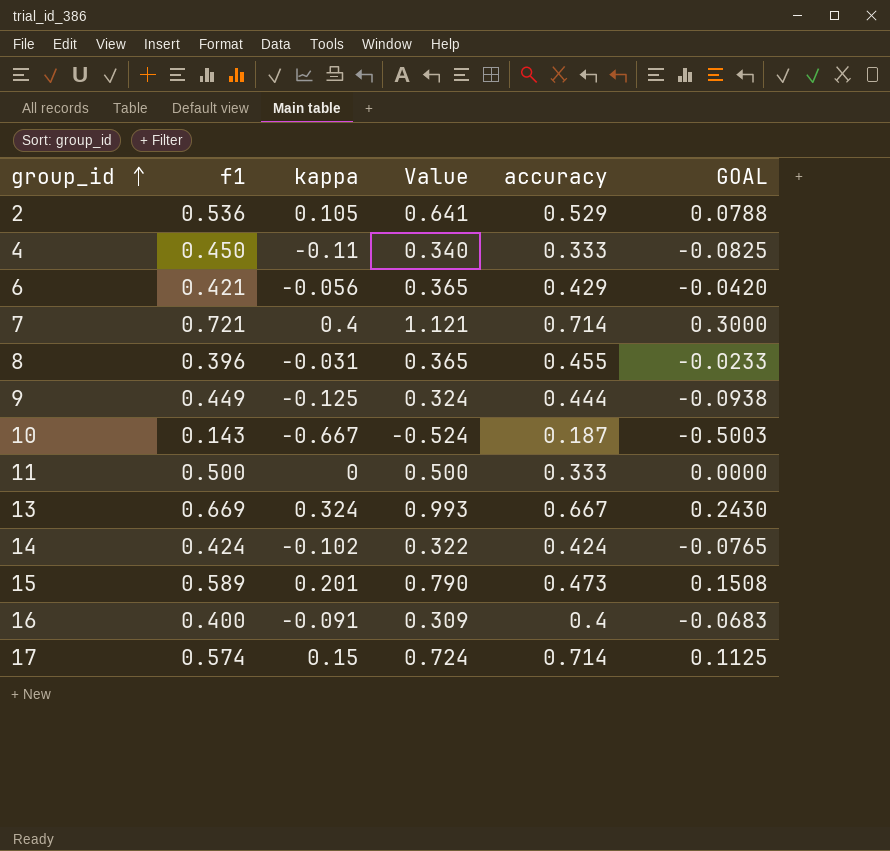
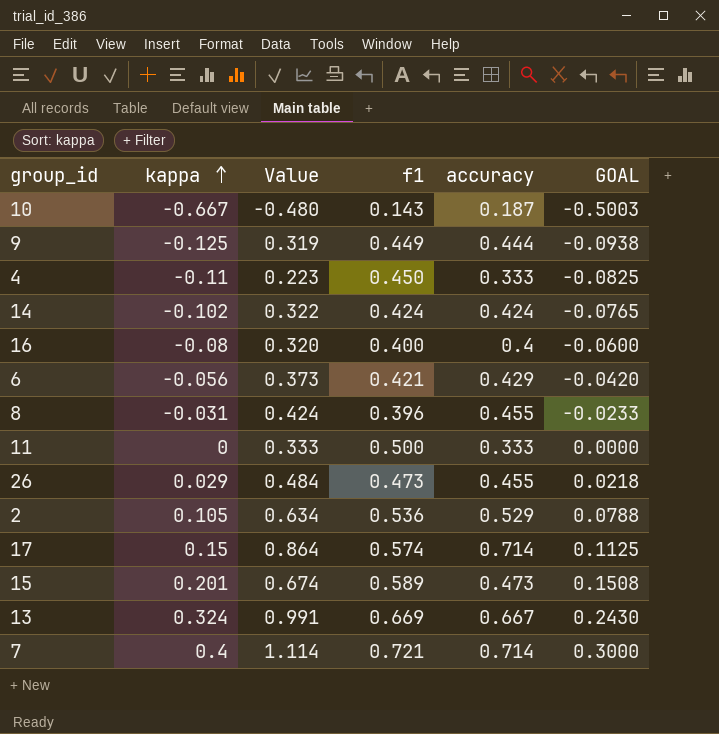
row order: group_id ascending -> kappa ascending
column Value | formula: [f1] + [kappa] -> [kappa] + [accuracy]
column f1 | position: 2 -> 4
16 | kappa: -0.091 -> -0.08
16 | GOAL: -0.0683 -> -0.0600
row 26: none -> 0.029 | 0.484 | 0.473 | 0.455 | 0.0218

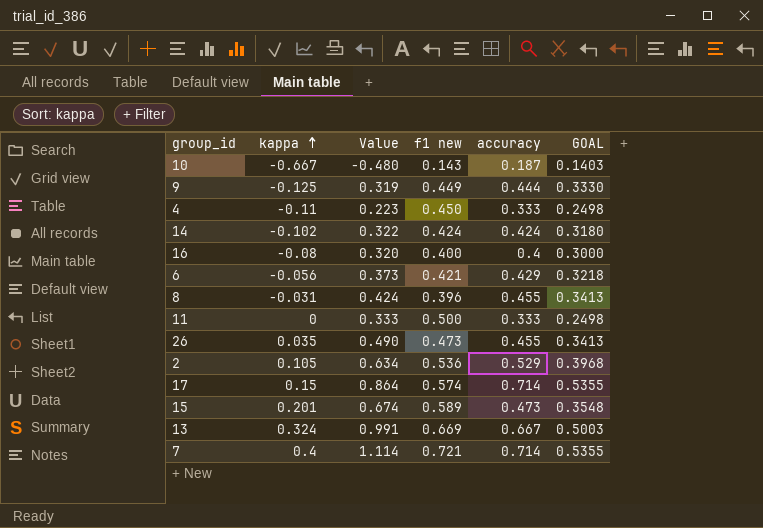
column name: f1 -> f1 new
column GOAL | formula: [kappa] * 0.75 -> [accuracy] * 0.75
26 | kappa: 0.029 -> 0.035
26 | Value: 0.484 -> 0.490

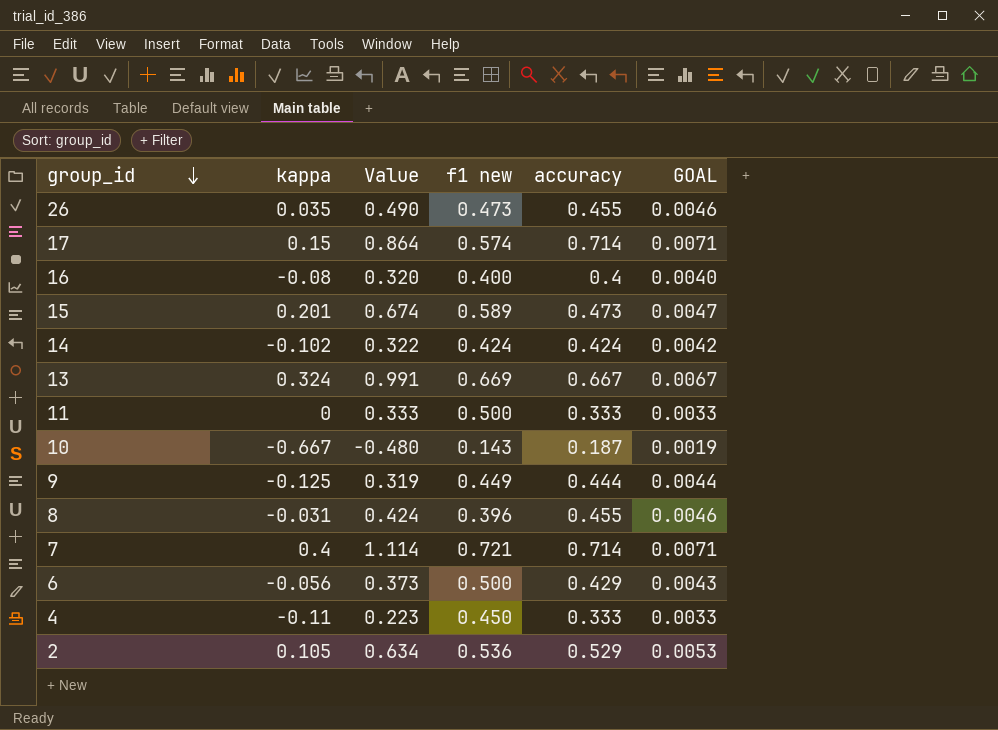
row order: kappa ascending -> group_id descending
column GOAL | formula: [accuracy] * 0.75 -> [accuracy] * 0.01
6 | f1 new: 0.421 -> 0.500

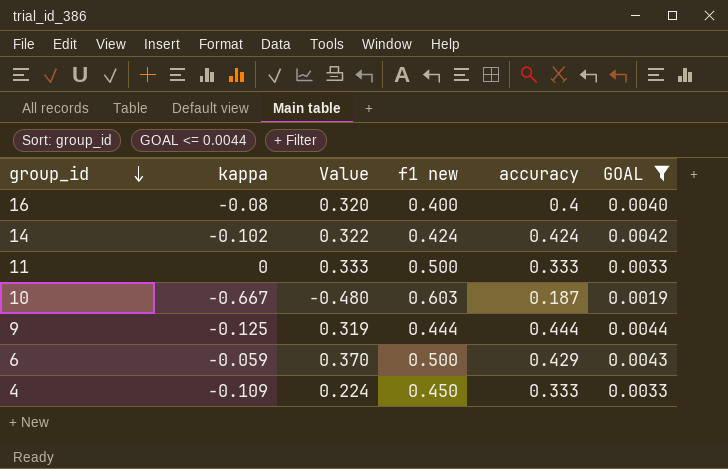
filter: none -> GOAL <= 0.0044
10 | f1 new: 0.143 -> 0.603
9 | f1 new: 0.449 -> 0.444
6 | kappa: -0.056 -> -0.059
6 | Value: 0.373 -> 0.370
4 | kappa: -0.11 -> -0.109
4 | Value: 0.223 -> 0.224

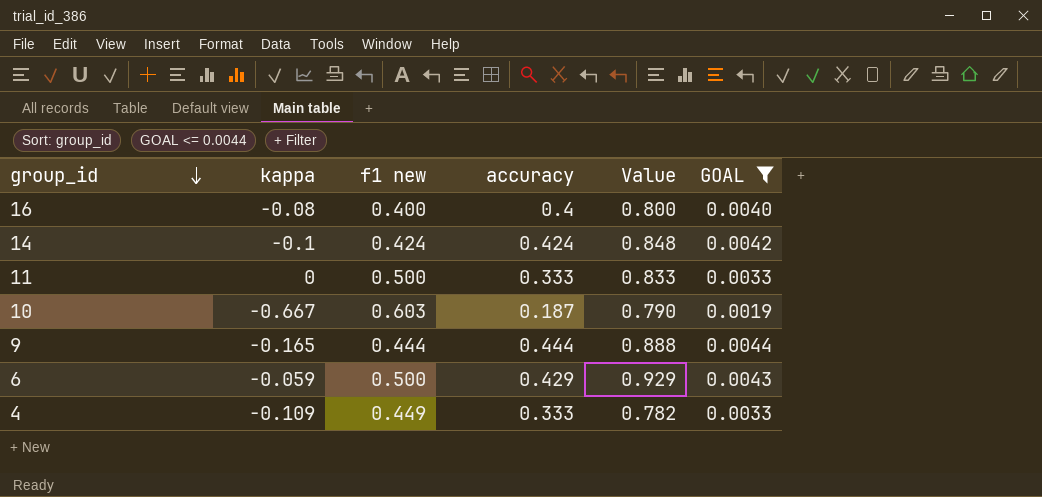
column Value | formula: [kappa] + [accuracy] -> [f1 new] + [accuracy]
column Value | position: 3 -> 5
14 | kappa: -0.102 -> -0.1
9 | kappa: -0.125 -> -0.165
4 | f1 new: 0.450 -> 0.449

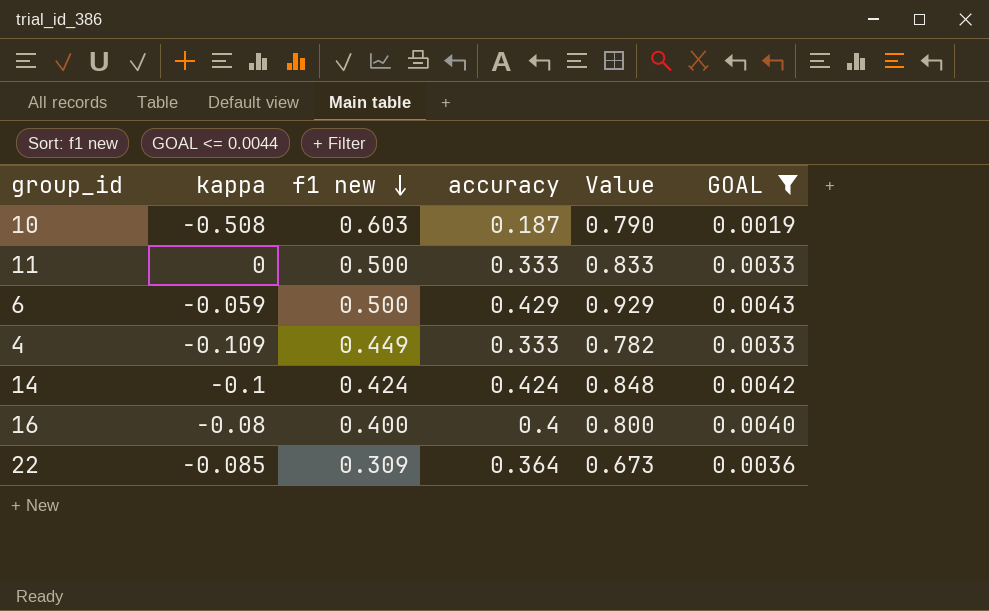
row order: group_id descending -> f1 new descending
row 9: -0.165 | 0.444 | 0.444 | 0.888 | 0.0044 -> none
10 | kappa: -0.667 -> -0.508
row 22: none -> -0.085 | 0.309 | 0.364 | 0.673 | 0.0036

